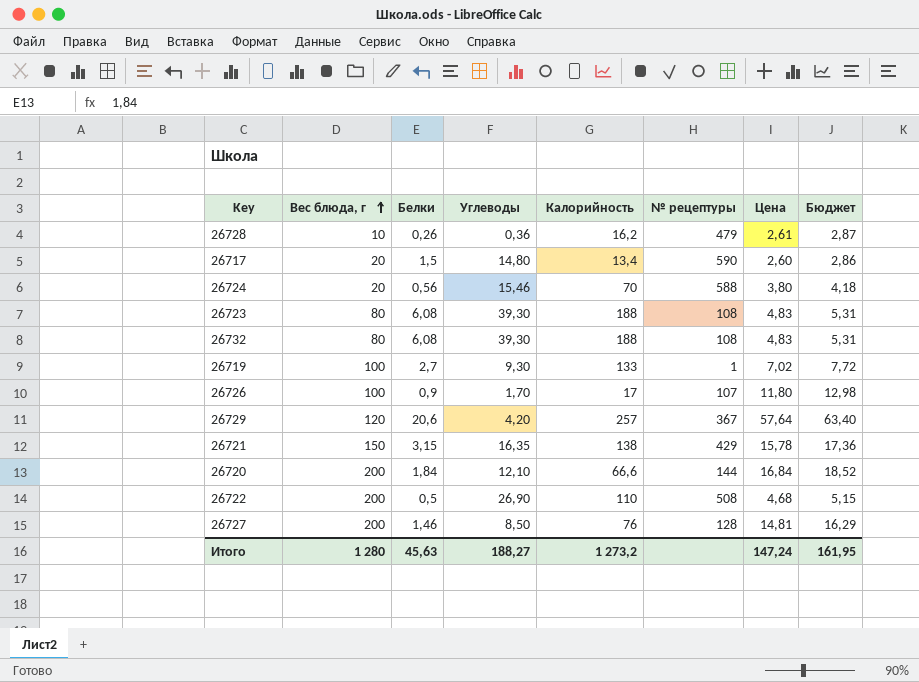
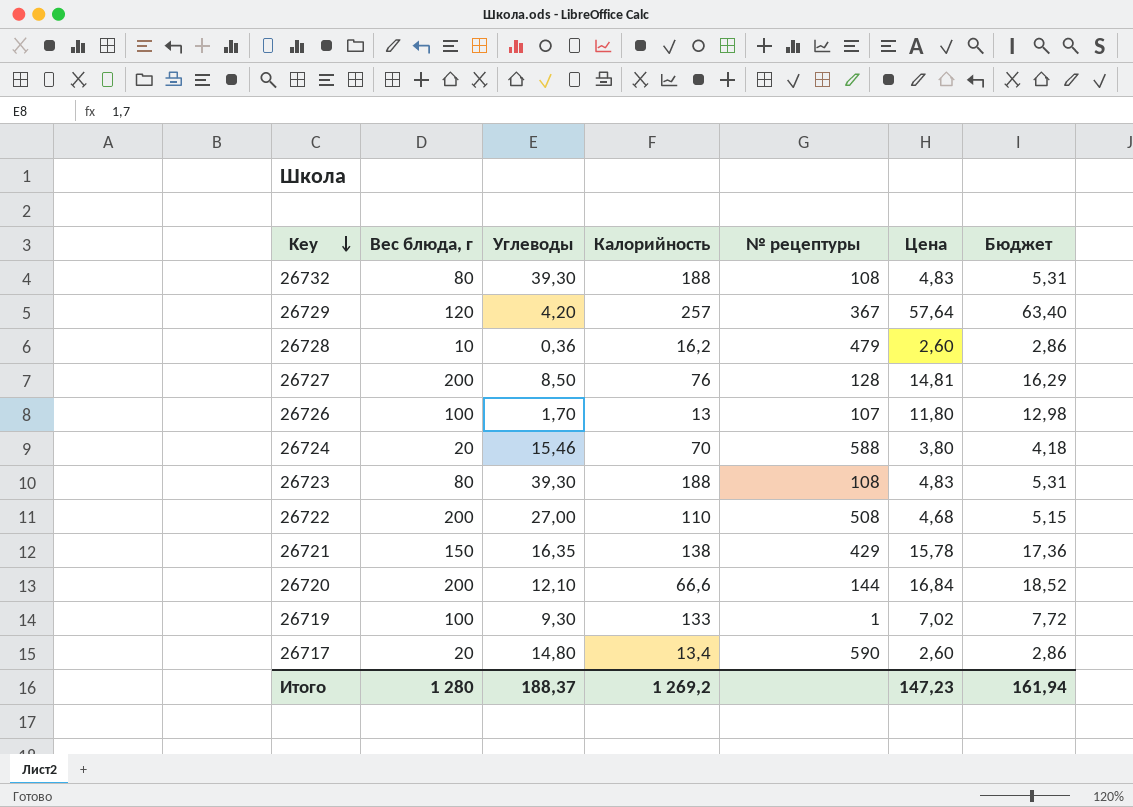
row order: Вес блюда, г ascending -> Key descending
column Белки | position: 3 -> none
26728 | Цена: 2,61 -> 2,60
26728 | Бюджет: 2,87 -> 2,86
26726 | Калорийность: 17 -> 13
26722 | Углеводы: 26,90 -> 27,00
Итого | Углеводы: 188,27 -> 188,37
Итого | Калорийность: 1 273,2 -> 1 269,2
Итого | Цена: 147,24 -> 147,23
Итого | Бюджет: 161,95 -> 161,94

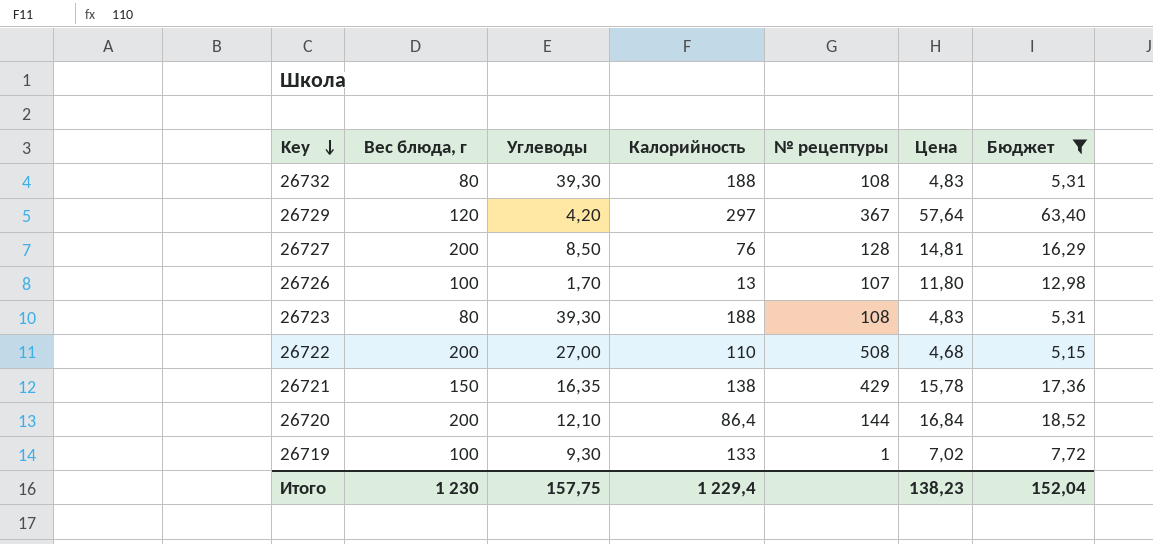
filter: none -> Бюджет >= 5,15
26729 | Калорийность: 257 -> 297
26720 | Калорийность: 66,6 -> 86,4
Итого | Вес блюда, г: 1 280 -> 1 230
Итого | Углеводы: 188,37 -> 157,75
Итого | Калорийность: 1 269,2 -> 1 229,4
Итого | Цена: 147,23 -> 138,23
Итого | Бюджет: 161,94 -> 152,04

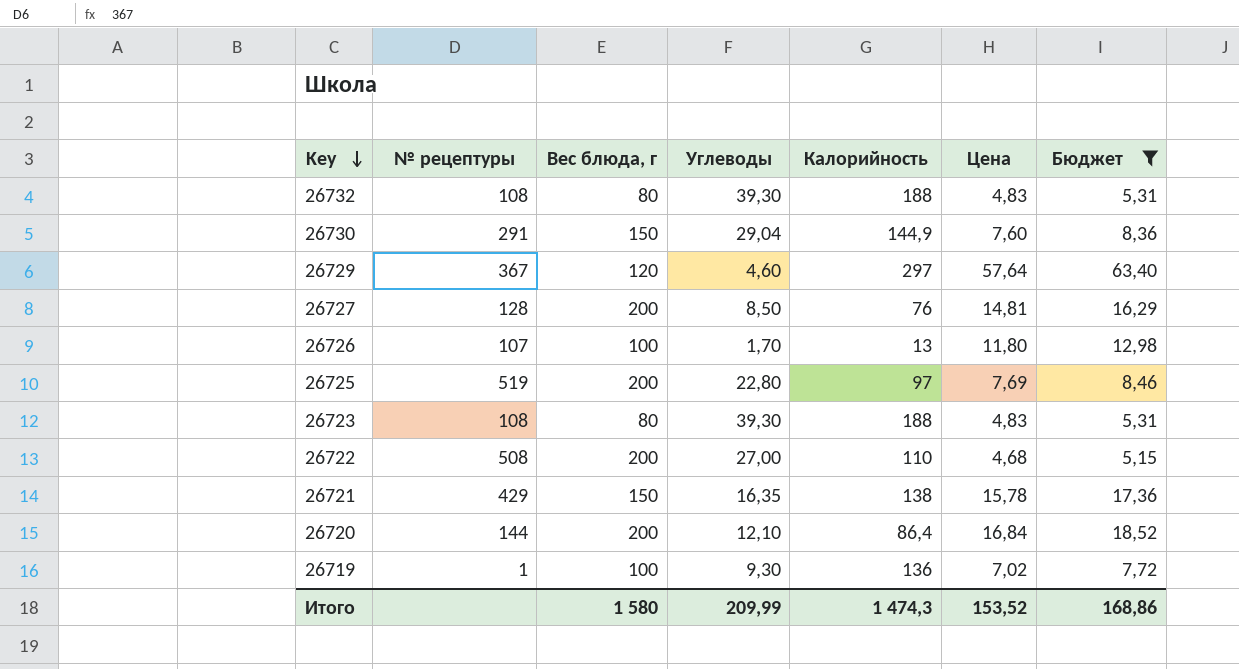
column № рецептуры | position: 5 -> 2
row 26730: none -> 291 | 150 | 29,04 | 144,9 | 7,60 | 8,36
26729 | Углеводы: 4,20 -> 4,60
row 26725: none -> 519 | 200 | 22,80 | 97 | 7,69 | 8,46
26719 | Калорийность: 133 -> 136
Итого | Вес блюда, г: 1 230 -> 1 580
Итого | Углеводы: 157,75 -> 209,99
Итого | Калорийность: 1 229,4 -> 1 474,3
Итого | Цена: 138,23 -> 153,52
Итого | Бюджет: 152,04 -> 168,86

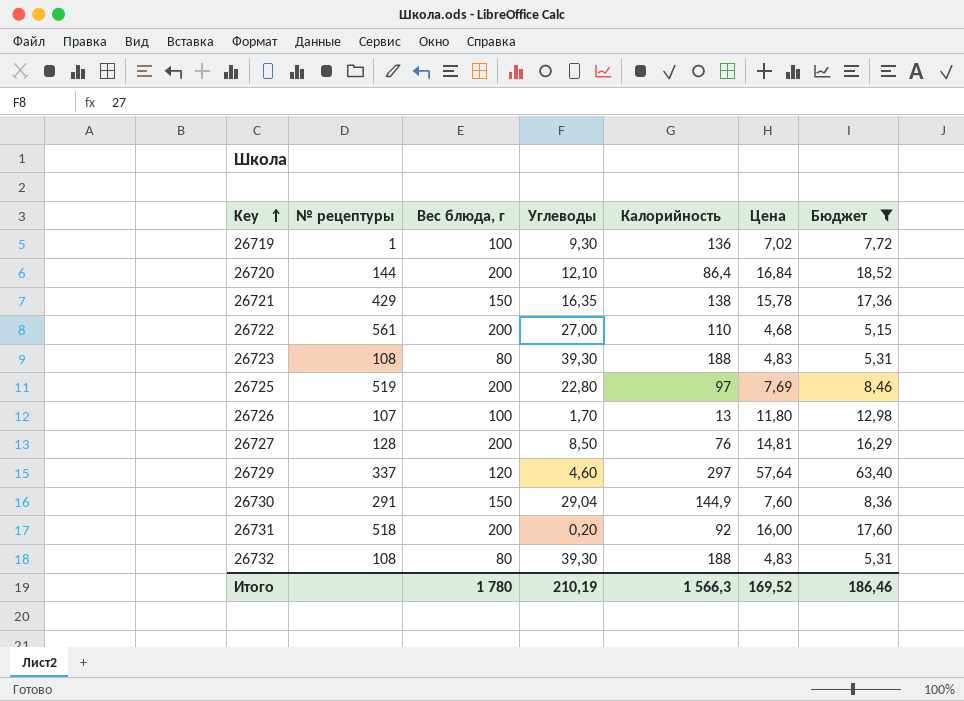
row order: Key descending -> Key ascending
26722 | № рецептуры: 508 -> 561
26729 | № рецептуры: 367 -> 337
row 26731: none -> 518 | 200 | 0,20 | 92 | 16,00 | 17,60
Итого | Вес блюда, г: 1 580 -> 1 780
Итого | Углеводы: 209,99 -> 210,19
Итого | Калорийность: 1 474,3 -> 1 566,3
Итого | Цена: 153,52 -> 169,52
Итого | Бюджет: 168,86 -> 186,46

